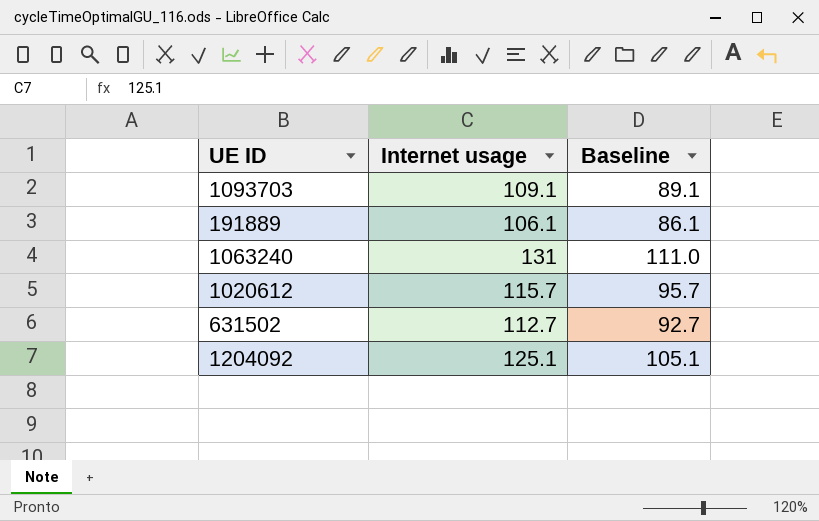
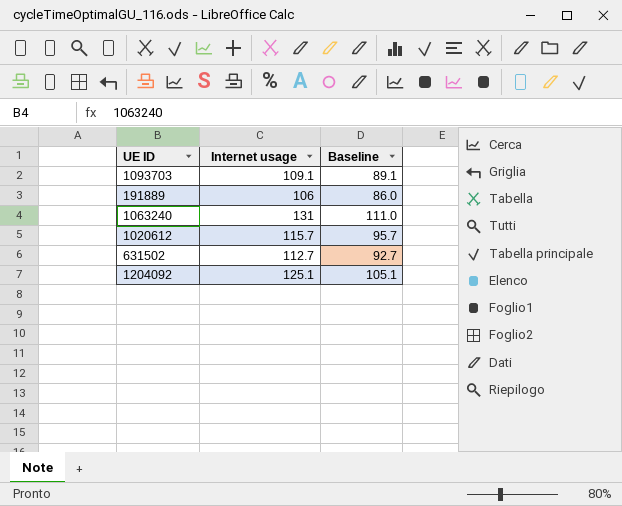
191889 | Internet usage: 106.1 -> 106
191889 | Baseline: 86.1 -> 86.0

